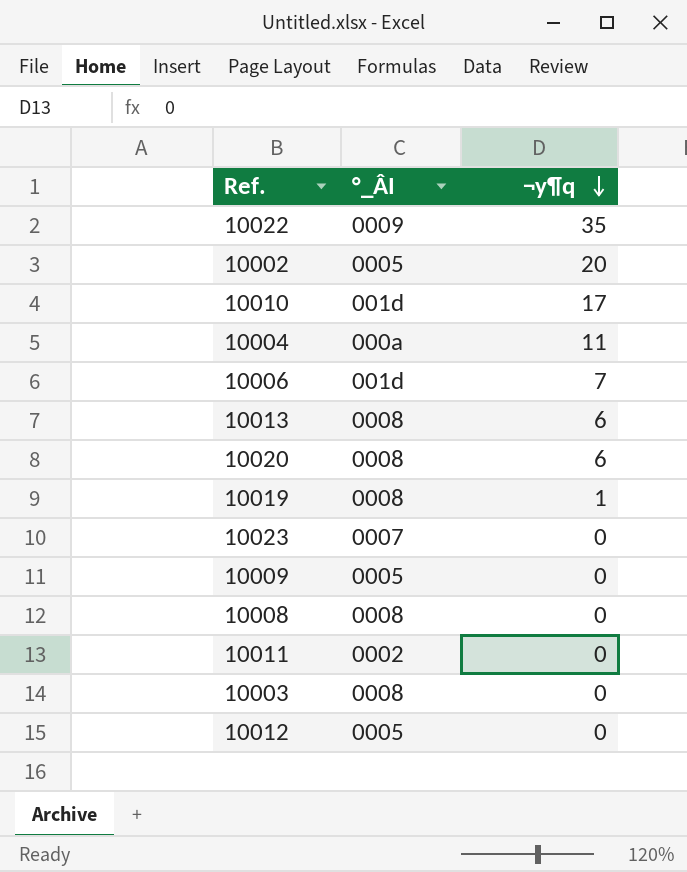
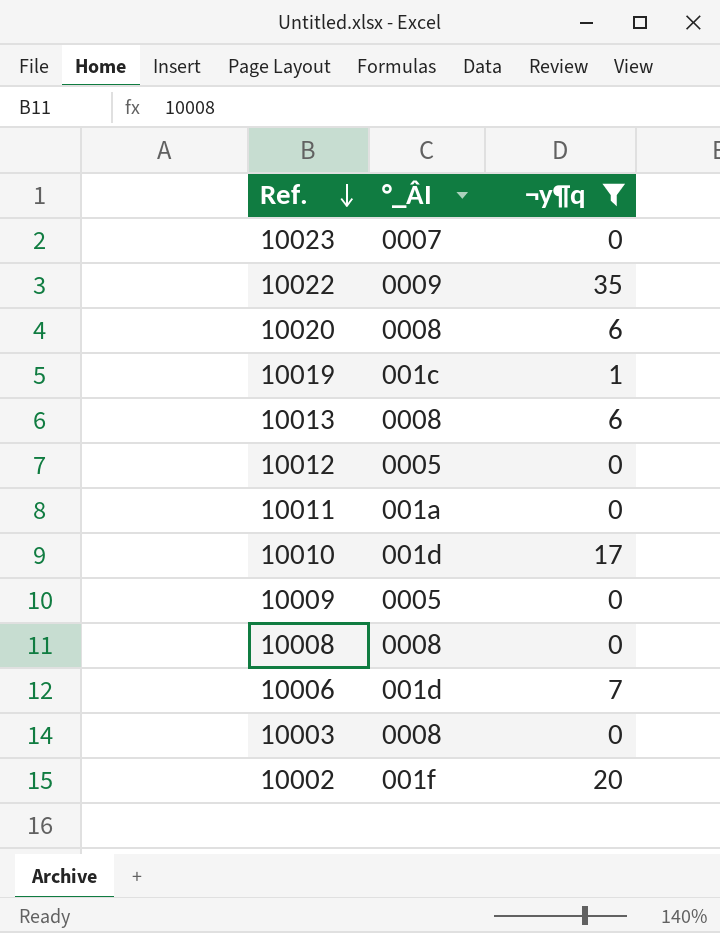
filter: none -> ¬y¶q != 11
row order: ¬y¶q descending -> Ref. descending
10019 | °_ÂI: 0008 -> 001c
10011 | °_ÂI: 0002 -> 001a
10002 | °_ÂI: 0005 -> 001f

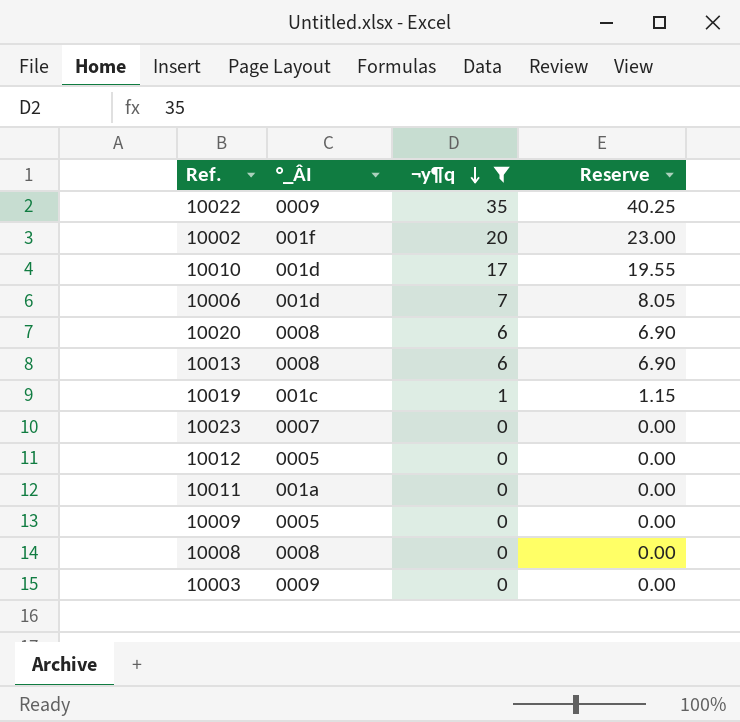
row order: Ref. descending -> ¬y¶q descending
column Reserve | formula: none -> [¬y¶q] * 1.15
10003 | °_ÂI: 0008 -> 0009

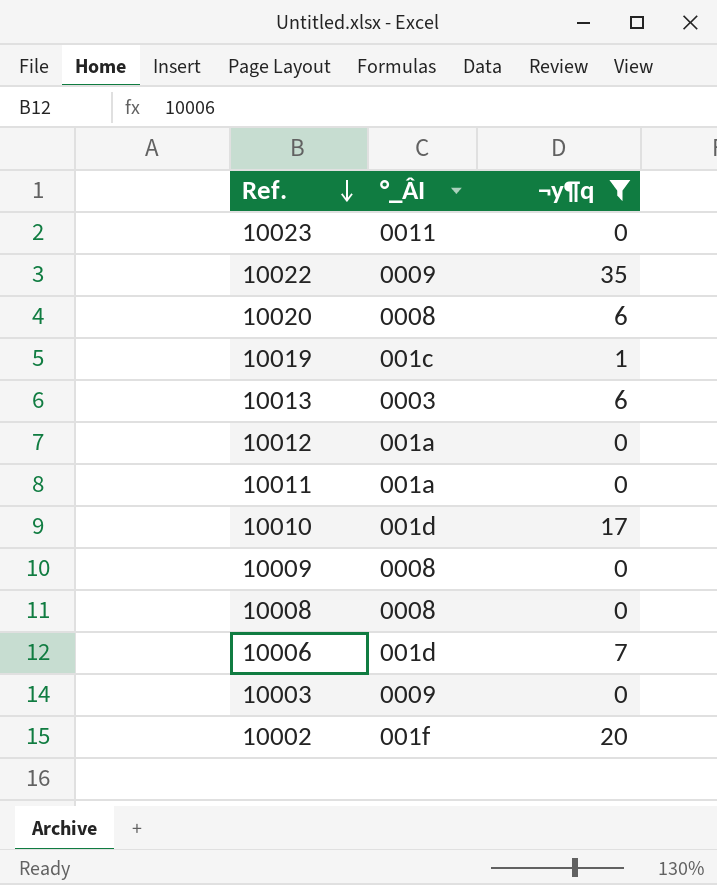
row order: ¬y¶q descending -> Ref. descending
column Reserve | formula: [¬y¶q] * 1.15 -> none
10023 | °_ÂI: 0007 -> 0011
10013 | °_ÂI: 0008 -> 0003
10012 | °_ÂI: 0005 -> 001a
10009 | °_ÂI: 0005 -> 0008

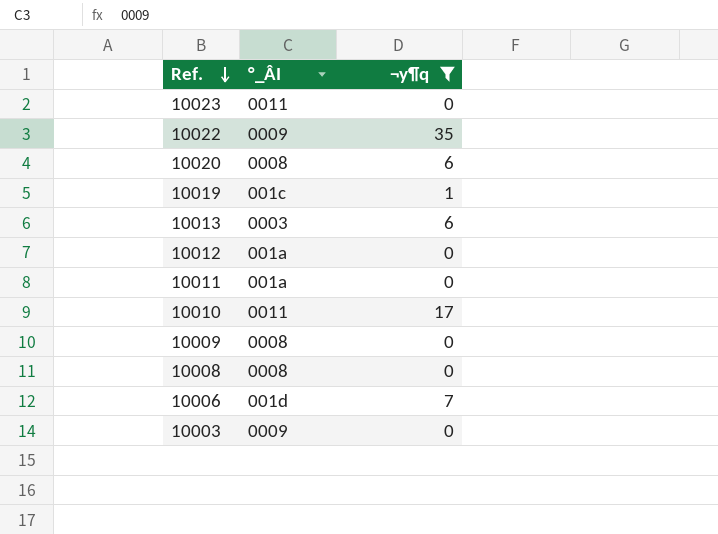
row 10002: 001f | 20 -> none
10010 | °_ÂI: 001d -> 0011

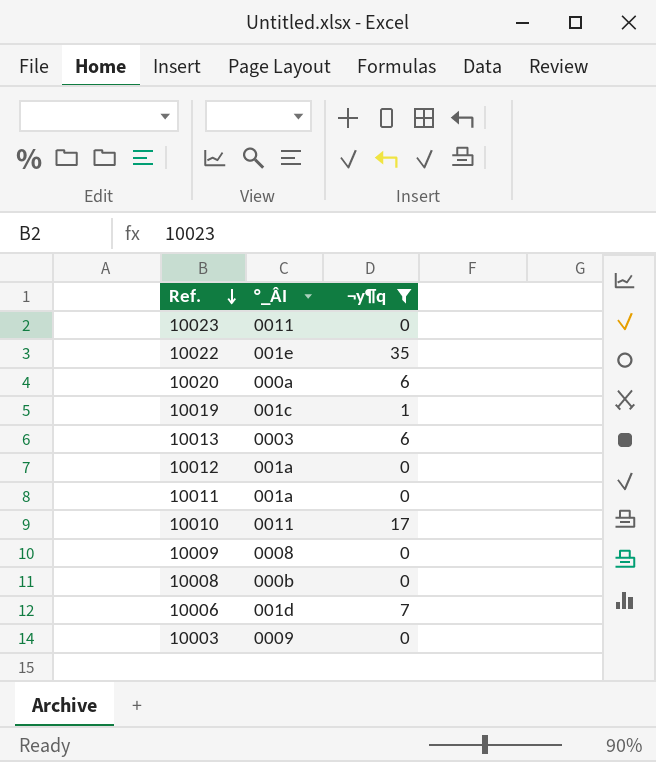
10022 | °_ÂI: 0009 -> 001e
10020 | °_ÂI: 0008 -> 000a
10008 | °_ÂI: 0008 -> 000b

